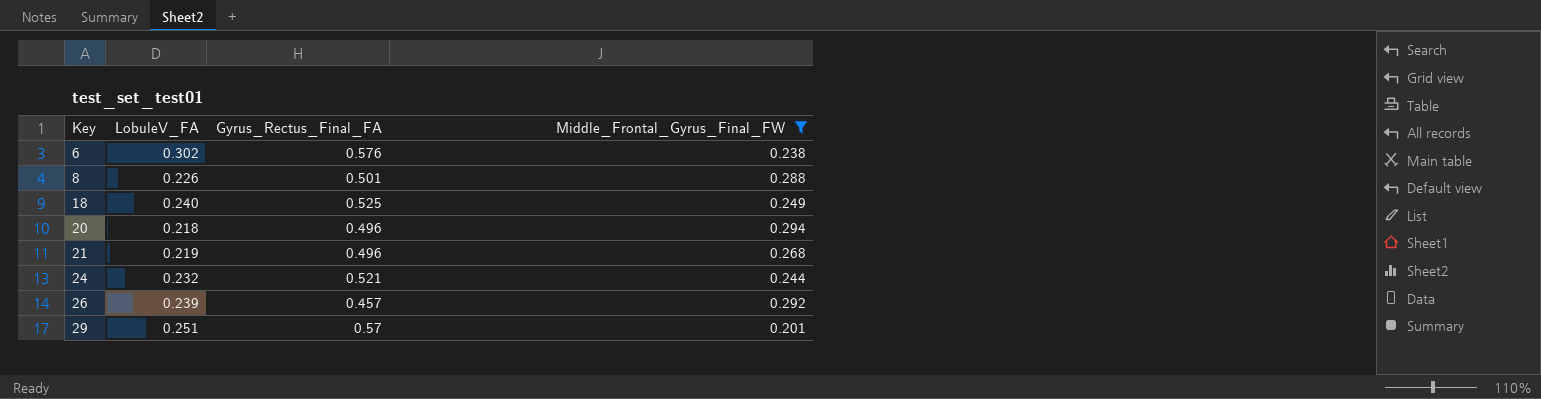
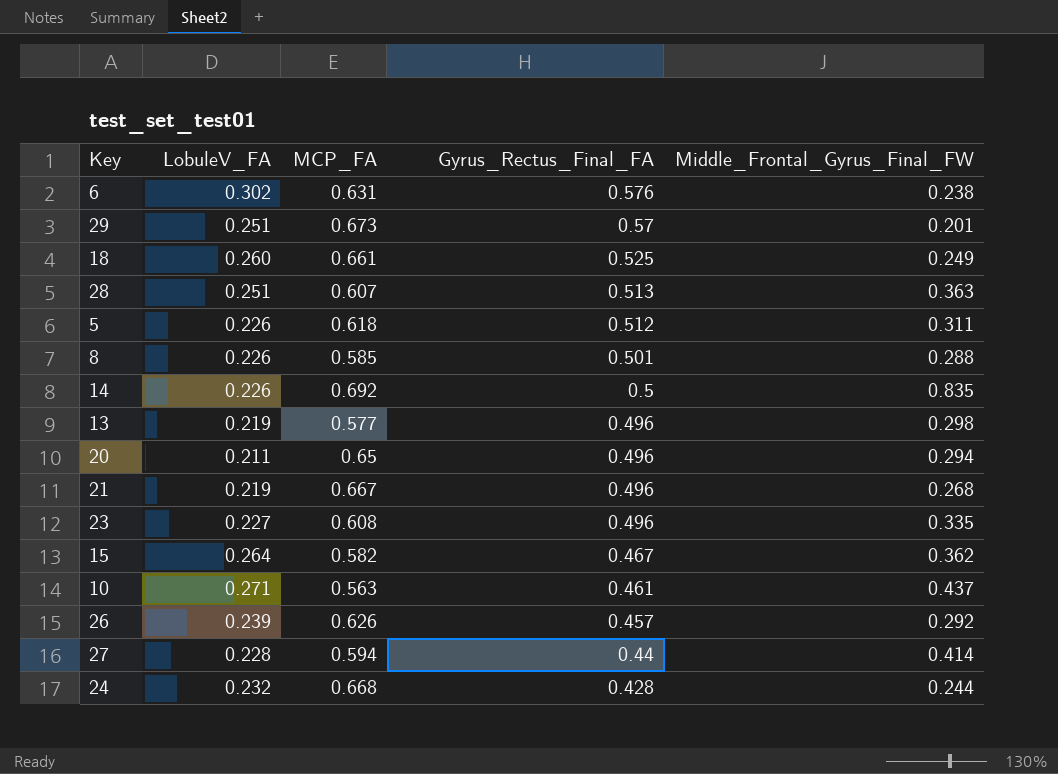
filter: Middle_Frontal_Gyrus_Final_FW <= 0.294 -> none
row order: Key ascending -> Gyrus_Rectus_Final_FA descending
column MCP_FA | position: none -> 3
18 | LobuleV_FA: 0.240 -> 0.260
20 | LobuleV_FA: 0.218 -> 0.211
24 | Gyrus_Rectus_Final_FA: 0.521 -> 0.428

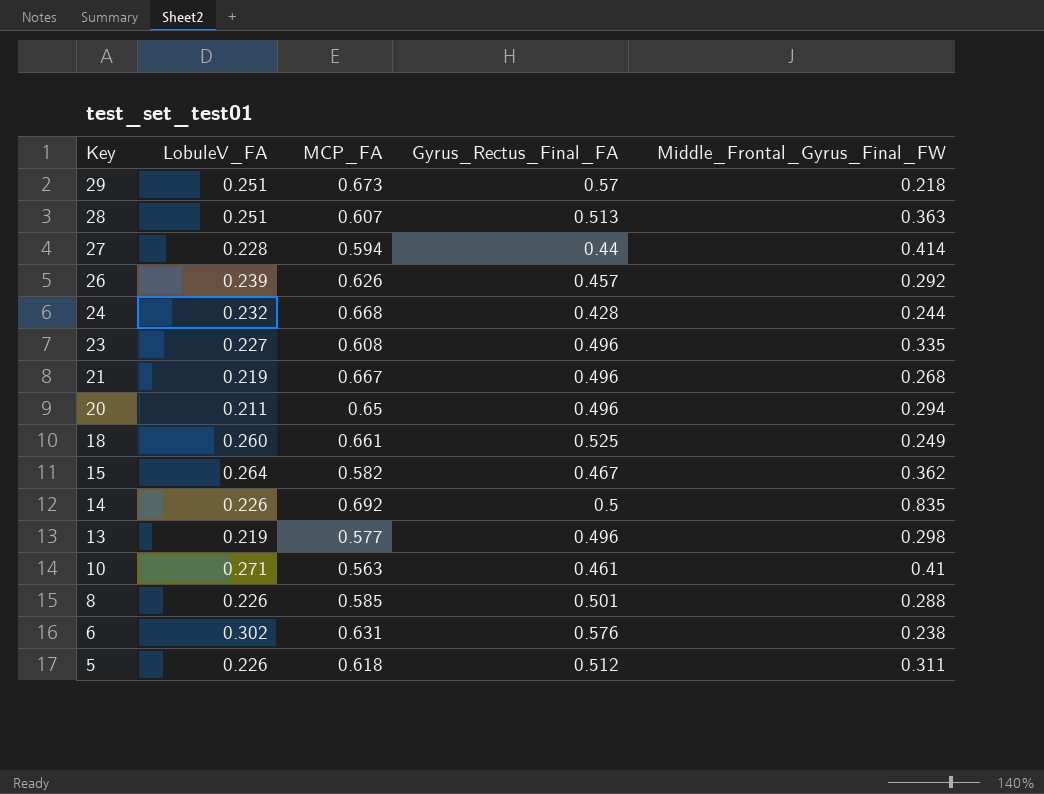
row order: Gyrus_Rectus_Final_FA descending -> Key descending
29 | Middle_Frontal_Gyrus_Final_FW: 0.201 -> 0.218
10 | Middle_Frontal_Gyrus_Final_FW: 0.437 -> 0.41

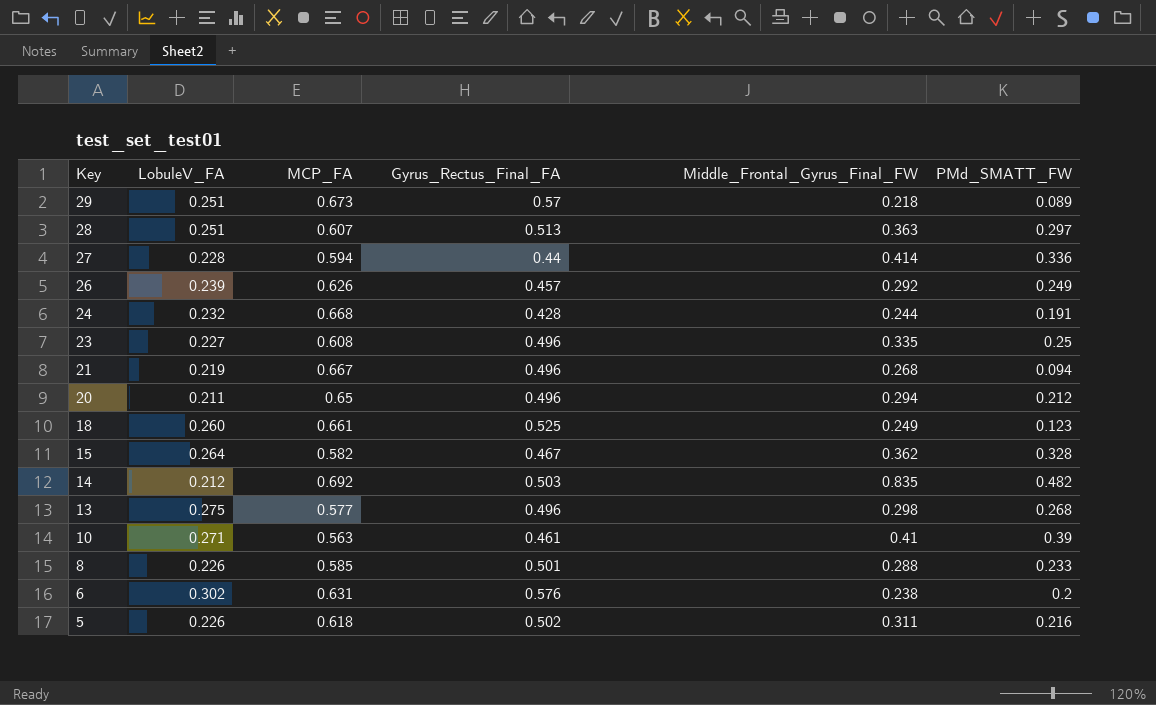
column PMd_SMATT_FW | position: none -> 6
14 | LobuleV_FA: 0.226 -> 0.212
14 | Gyrus_Rectus_Final_FA: 0.5 -> 0.503
13 | LobuleV_FA: 0.219 -> 0.275
5 | Gyrus_Rectus_Final_FA: 0.512 -> 0.502

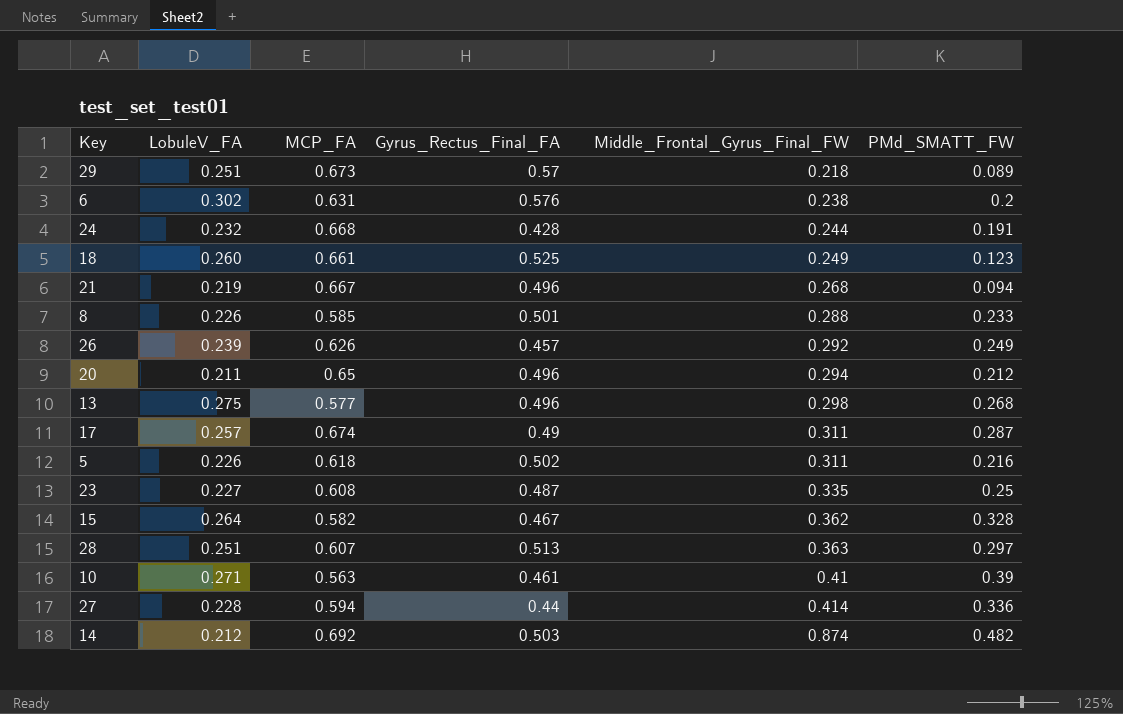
row order: Key descending -> Middle_Frontal_Gyrus_Final_FW ascending
row 17: none -> 0.257 | 0.674 | 0.49 | 0.311 | 0.287
23 | Gyrus_Rectus_Final_FA: 0.496 -> 0.487
14 | Middle_Frontal_Gyrus_Final_FW: 0.835 -> 0.874

